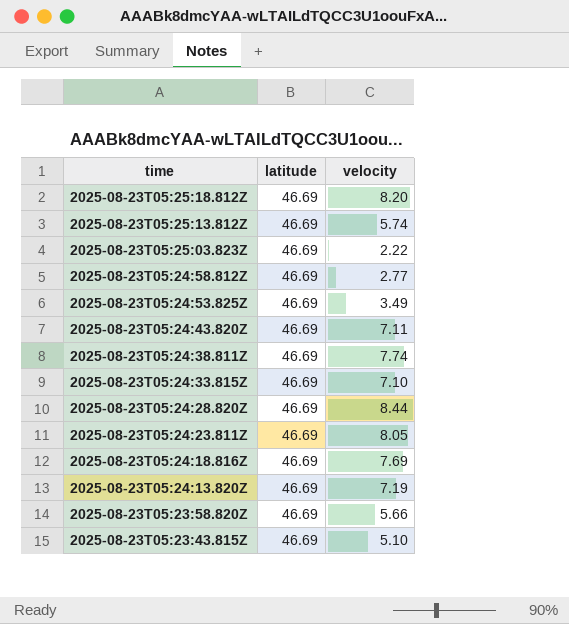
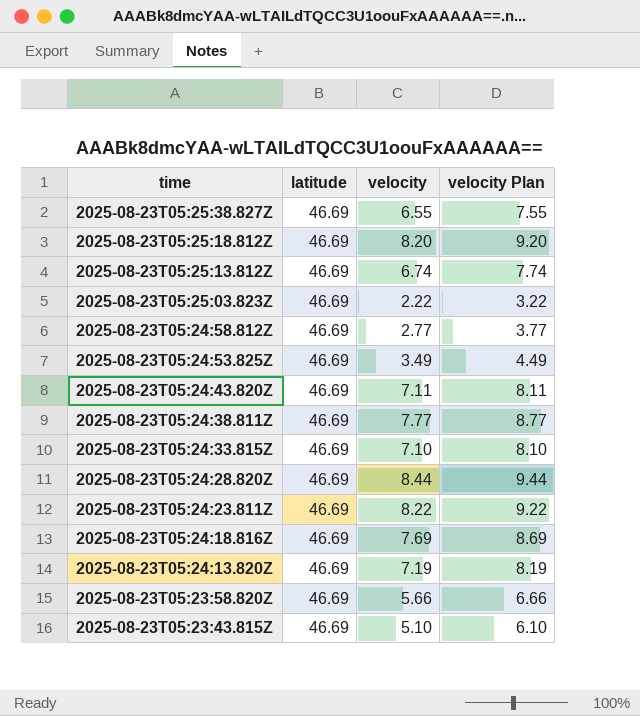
column velocity Plan | formula: none -> [velocity] + 1
row 2025-08-23T05:25:38.827Z: none -> 46.69 | 6.55 | 7.55
2025-08-23T05:25:13.812Z | velocity: 5.74 -> 6.74
2025-08-23T05:24:38.811Z | velocity: 7.74 -> 7.77
2025-08-23T05:24:23.811Z | velocity: 8.05 -> 8.22

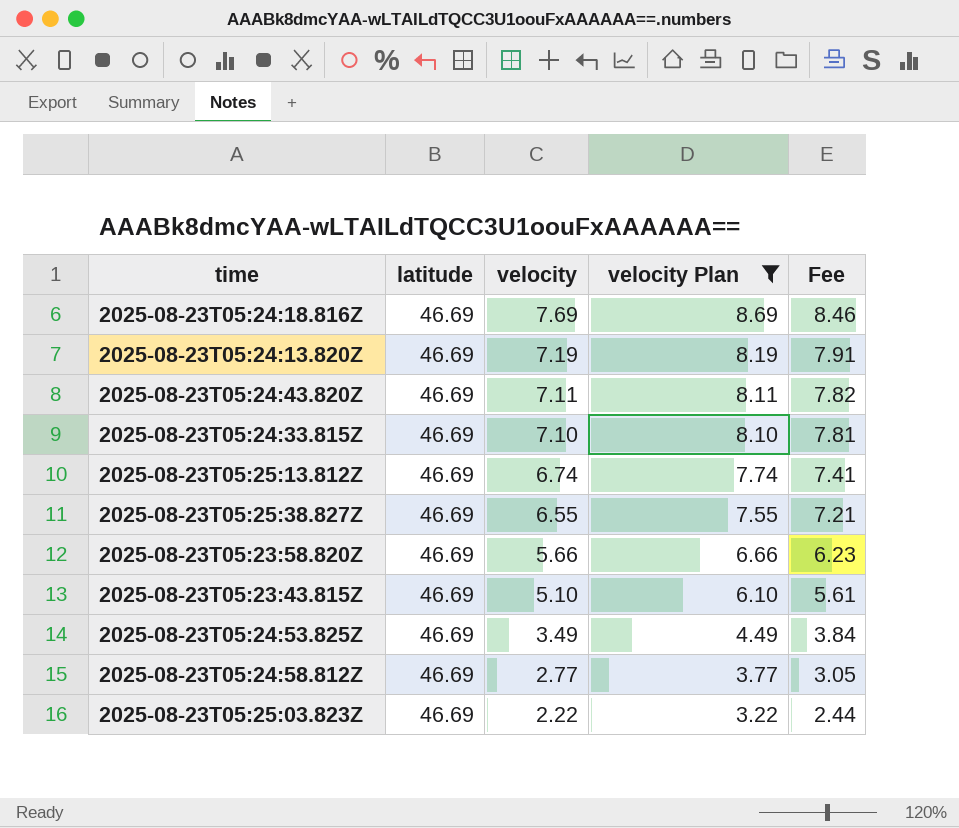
filter: none -> velocity Plan <= 8.69
row order: time descending -> velocity descending
column Fee | formula: none -> [velocity] * 1.1

